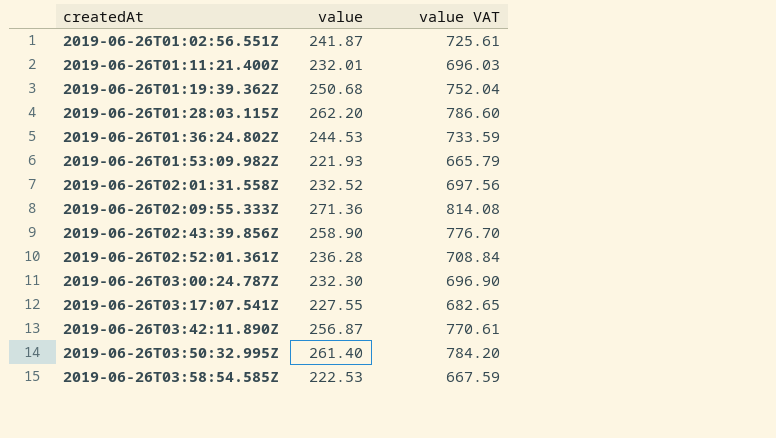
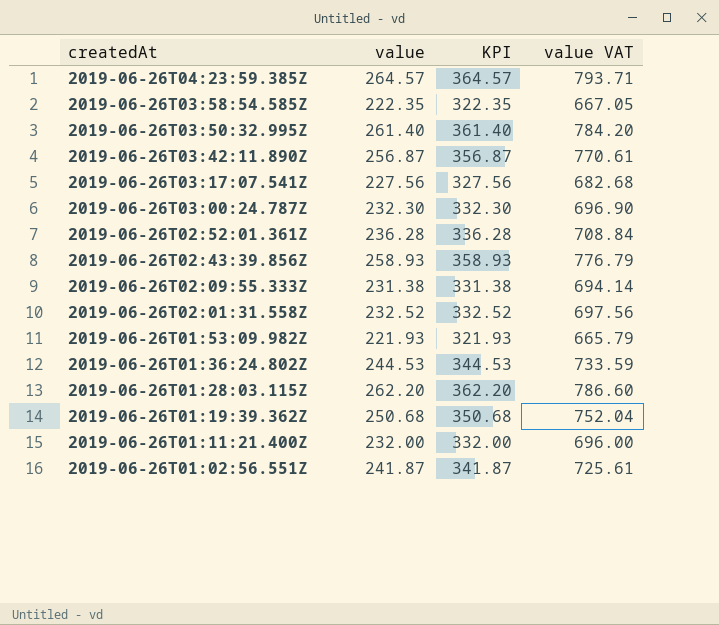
row order: createdAt ascending -> createdAt descending
column KPI | formula: none -> [value] + 100
row 2019-06-26T04:23:59.385Z: none -> 264.57 | 364.57 | 793.71
2019-06-26T03:58:54.585Z | value: 222.53 -> 222.35
2019-06-26T03:58:54.585Z | value VAT: 667.59 -> 667.05
2019-06-26T03:17:07.541Z | value: 227.55 -> 227.56
2019-06-26T03:17:07.541Z | value VAT: 682.65 -> 682.68
2019-06-26T02:43:39.856Z | value: 258.90 -> 258.93
2019-06-26T02:43:39.856Z | value VAT: 776.70 -> 776.79
2019-06-26T02:09:55.333Z | value: 271.36 -> 231.38
2019-06-26T02:09:55.333Z | value VAT: 814.08 -> 694.14
2019-06-26T01:11:21.400Z | value: 232.01 -> 232.00
2019-06-26T01:11:21.400Z | value VAT: 696.03 -> 696.00

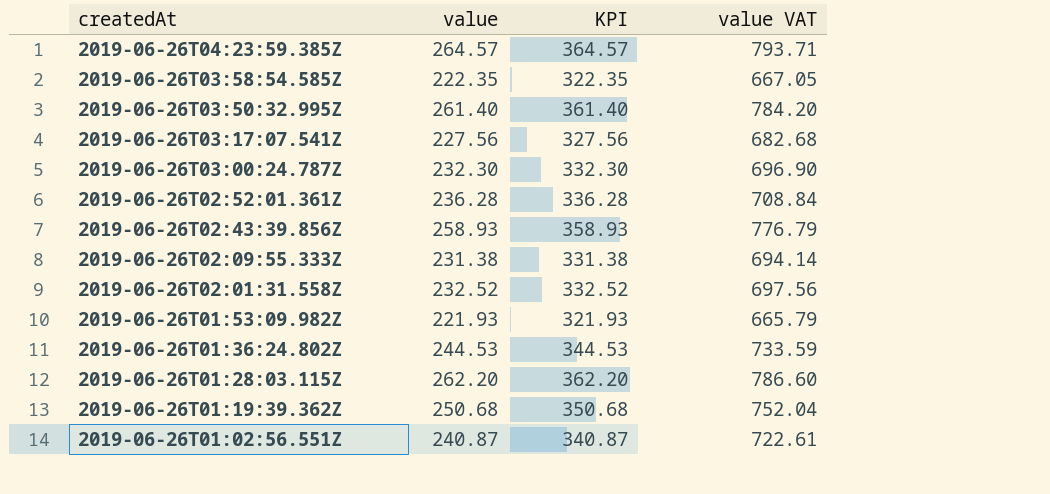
row 2019-06-26T03:42:11.890Z: 256.87 | 356.87 | 770.61 -> none
row 2019-06-26T01:11:21.400Z: 232.00 | 332.00 | 696.00 -> none
2019-06-26T01:02:56.551Z | value: 241.87 -> 240.87
2019-06-26T01:02:56.551Z | KPI: 341.87 -> 340.87
2019-06-26T01:02:56.551Z | value VAT: 725.61 -> 722.61

